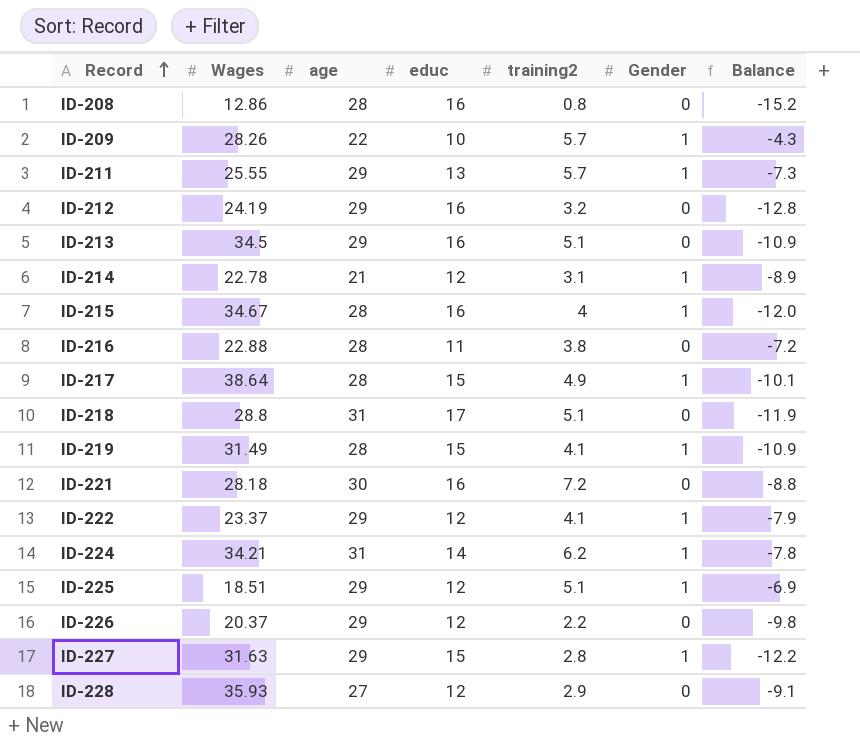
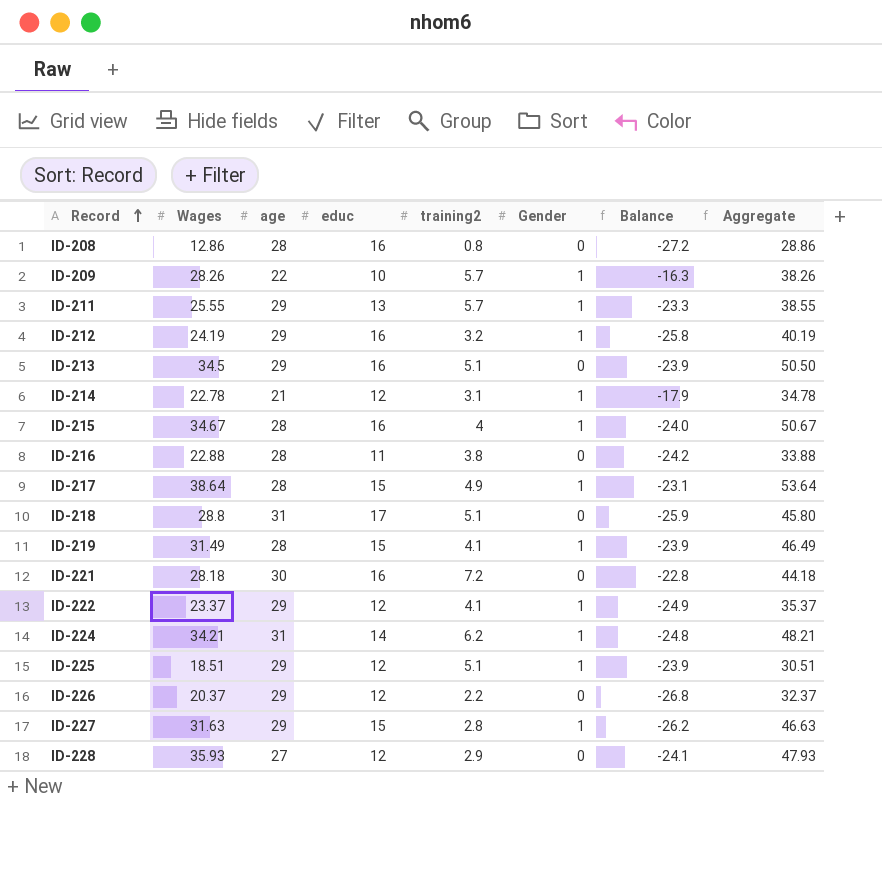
column Balance | formula: [training2] - [educ] -> [training2] - [age]
column Aggregate | formula: none -> [Wages] + [educ]
ID-212 | Gender: 0 -> 1

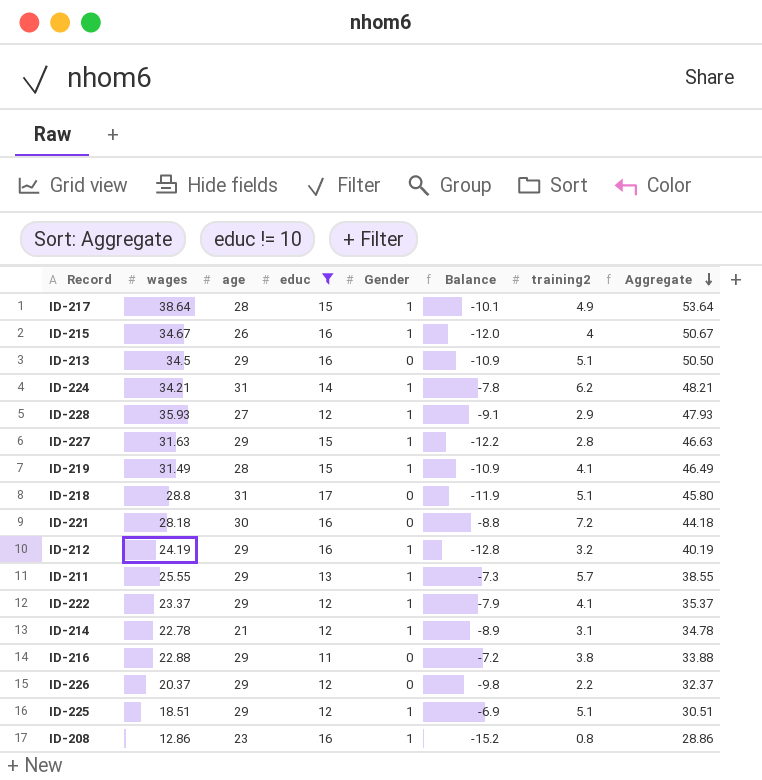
filter: none -> educ != 10
row order: Record ascending -> Aggregate descending
column name: Wages -> wages
column Balance | formula: [training2] - [age] -> [training2] - [educ]
column training2 | position: 5 -> 7
ID-215 | age: 28 -> 26
ID-228 | Gender: 0 -> 1
ID-216 | age: 28 -> 29
ID-208 | age: 28 -> 23
ID-208 | Gender: 0 -> 1

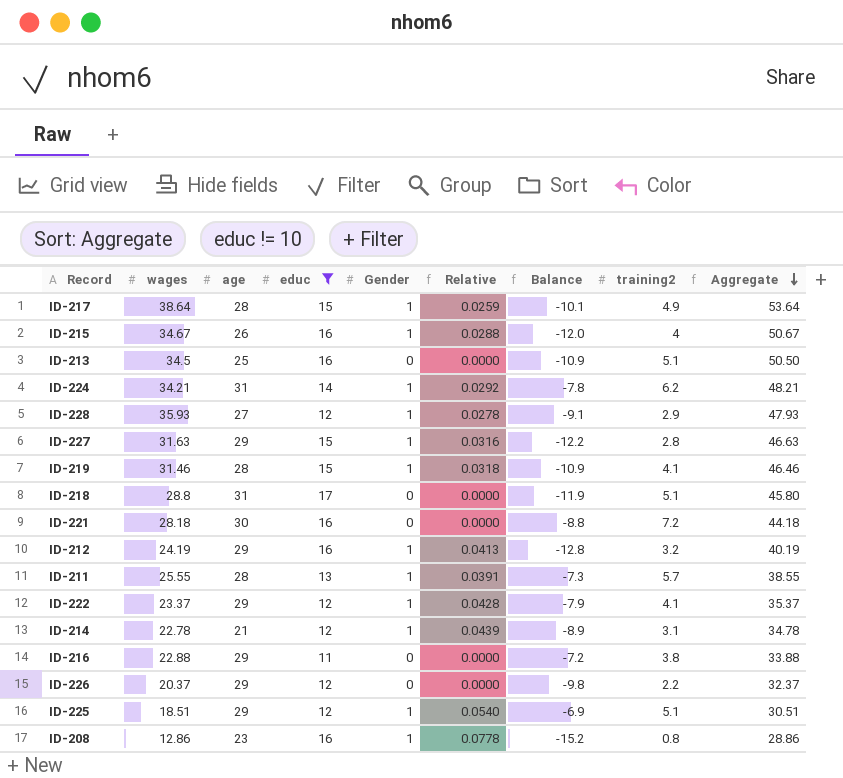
column Relative | formula: none -> [Gender] / [wages]
ID-213 | age: 29 -> 25
ID-219 | wages: 31.49 -> 31.46
ID-219 | Aggregate: 46.49 -> 46.46
ID-211 | age: 29 -> 28

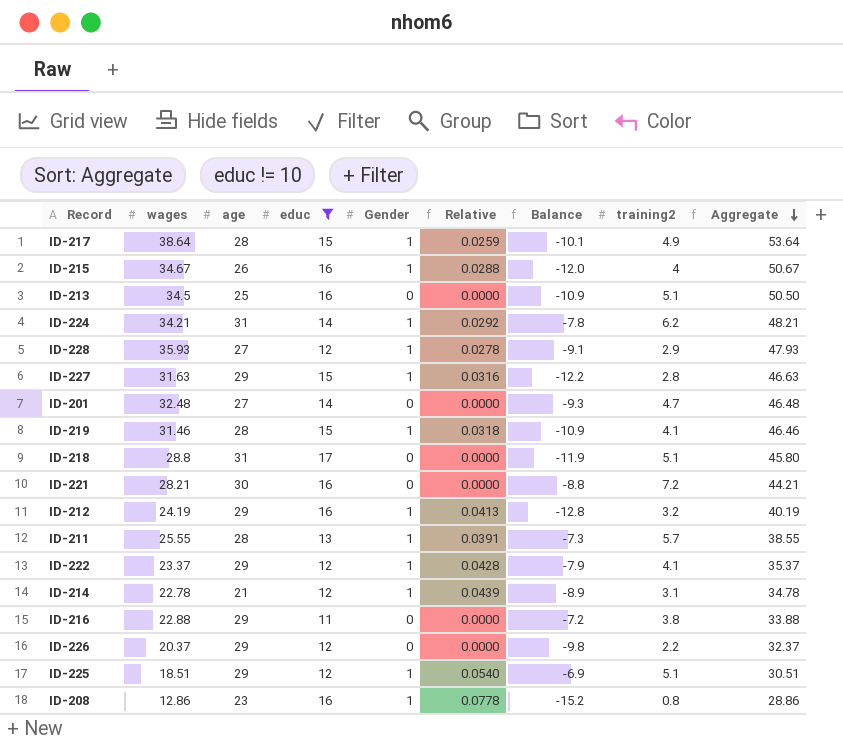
row ID-201: none -> 32.48 | 27 | 14 | 0 | 0.0000 | -9.3 | 4.7 | 46.48
ID-221 | wages: 28.18 -> 28.21
ID-221 | Aggregate: 44.18 -> 44.21

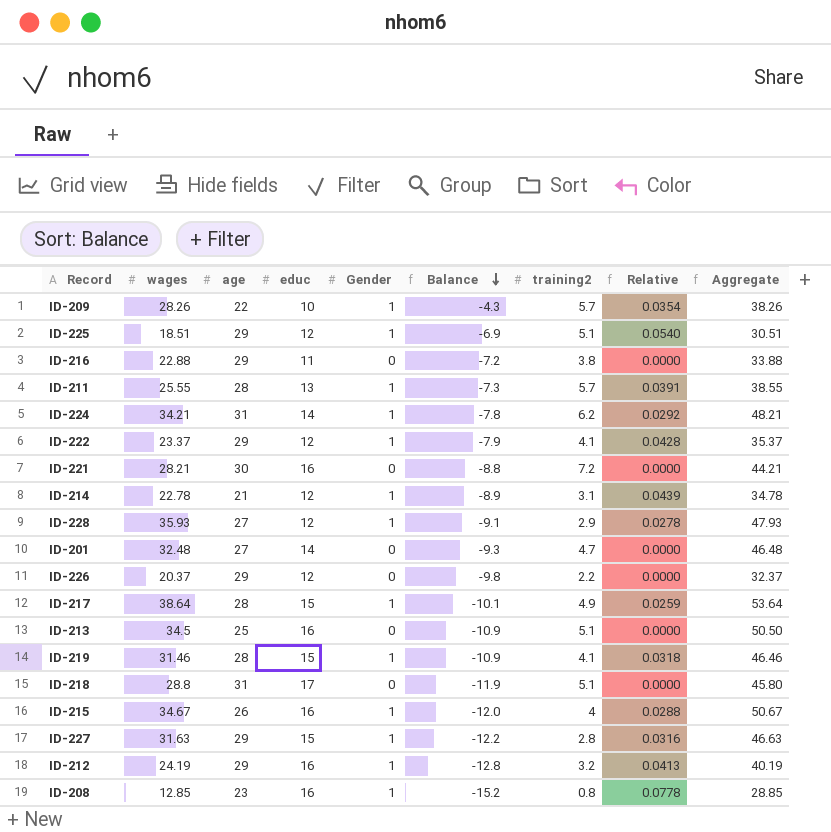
filter: educ != 10 -> none
row order: Aggregate descending -> Balance descending
column Relative | position: 6 -> 8
ID-208 | wages: 12.86 -> 12.85
ID-208 | Aggregate: 28.86 -> 28.85

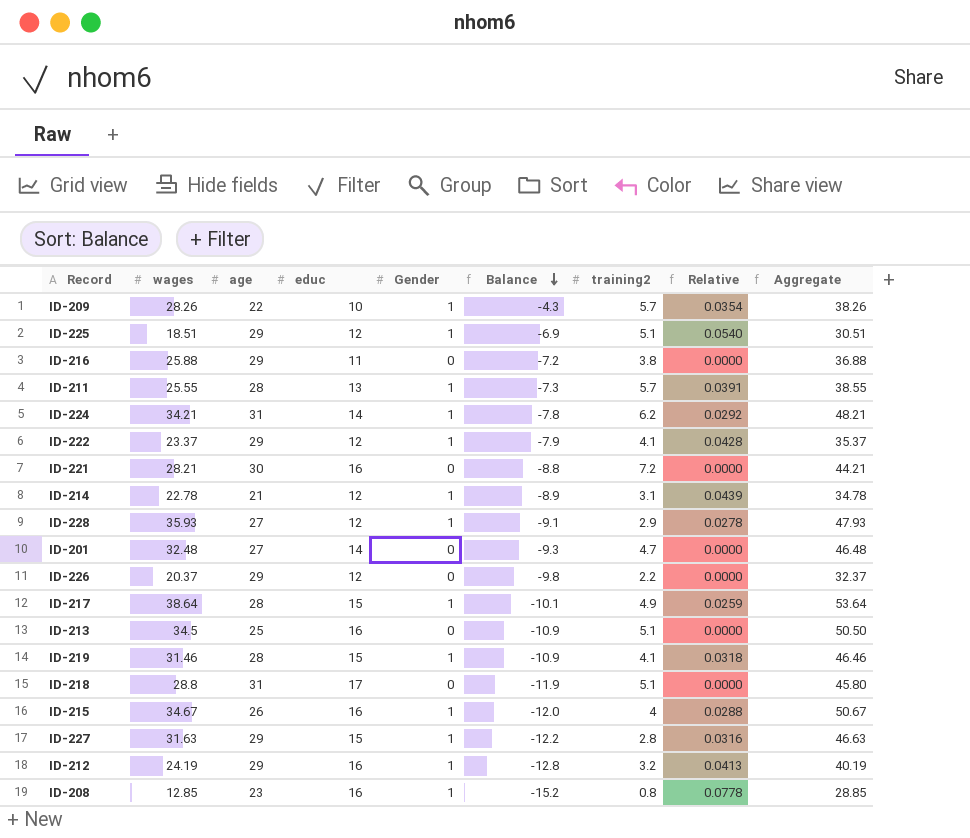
ID-216 | wages: 22.88 -> 25.88
ID-216 | Aggregate: 33.88 -> 36.88

